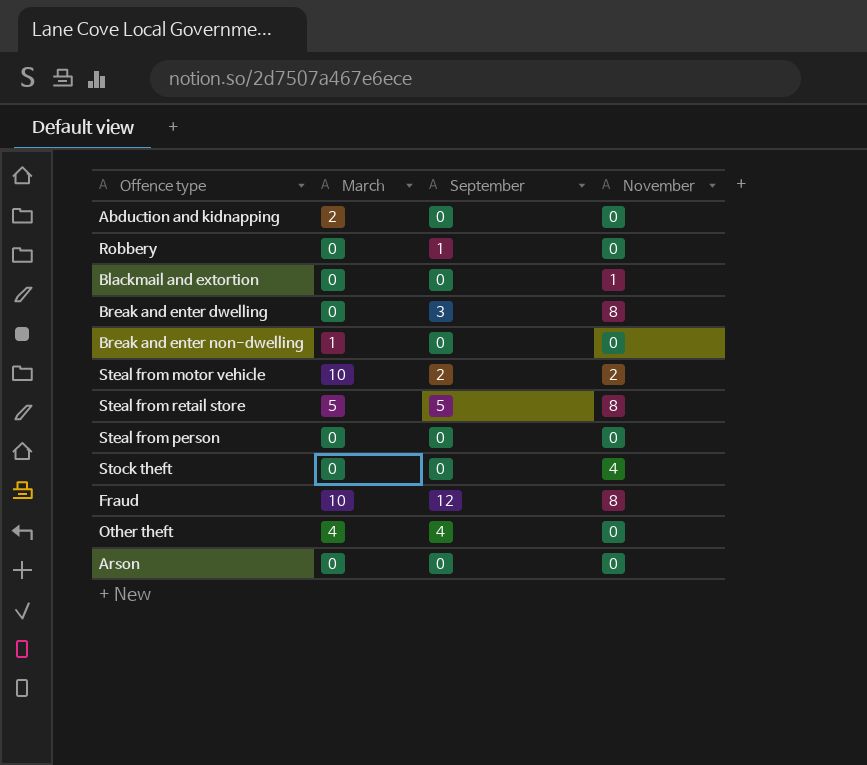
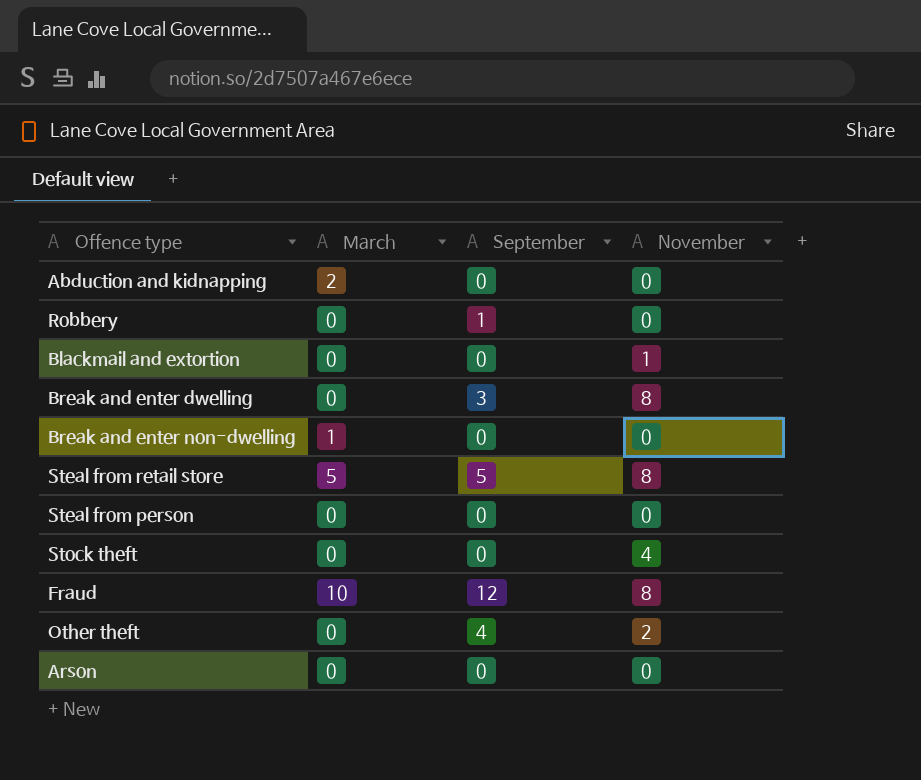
row Steal from motor vehicle: 10 | 2 | 2 -> none
Other theft | March: 4 -> 0
Other theft | November: 0 -> 2

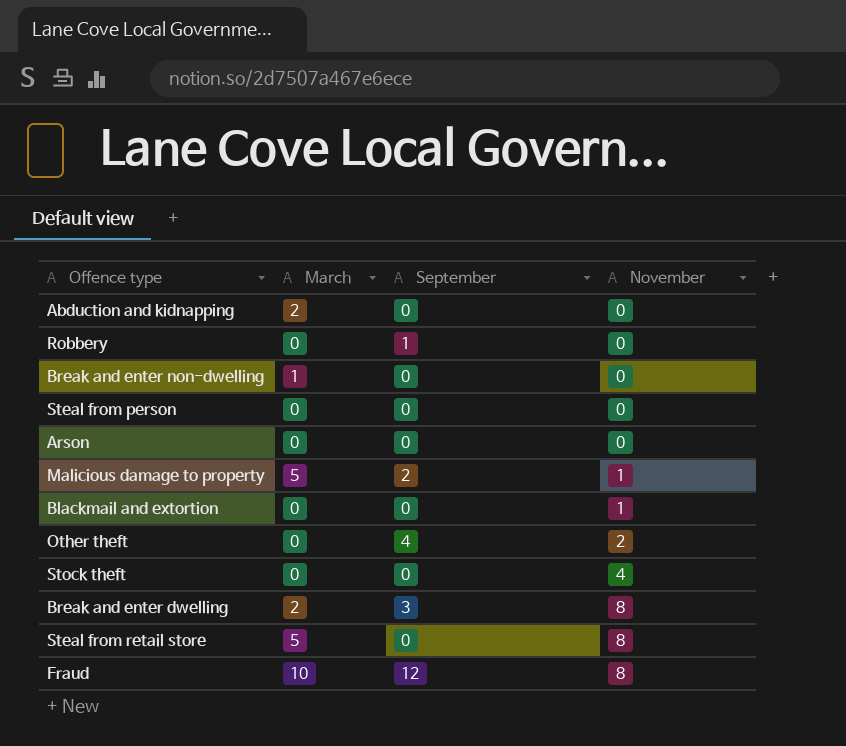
row order: none -> November ascending
row Malicious damage to property: none -> 5 | 2 | 1
Break and enter dwelling | March: 0 -> 2
Steal from retail store | September: 5 -> 0

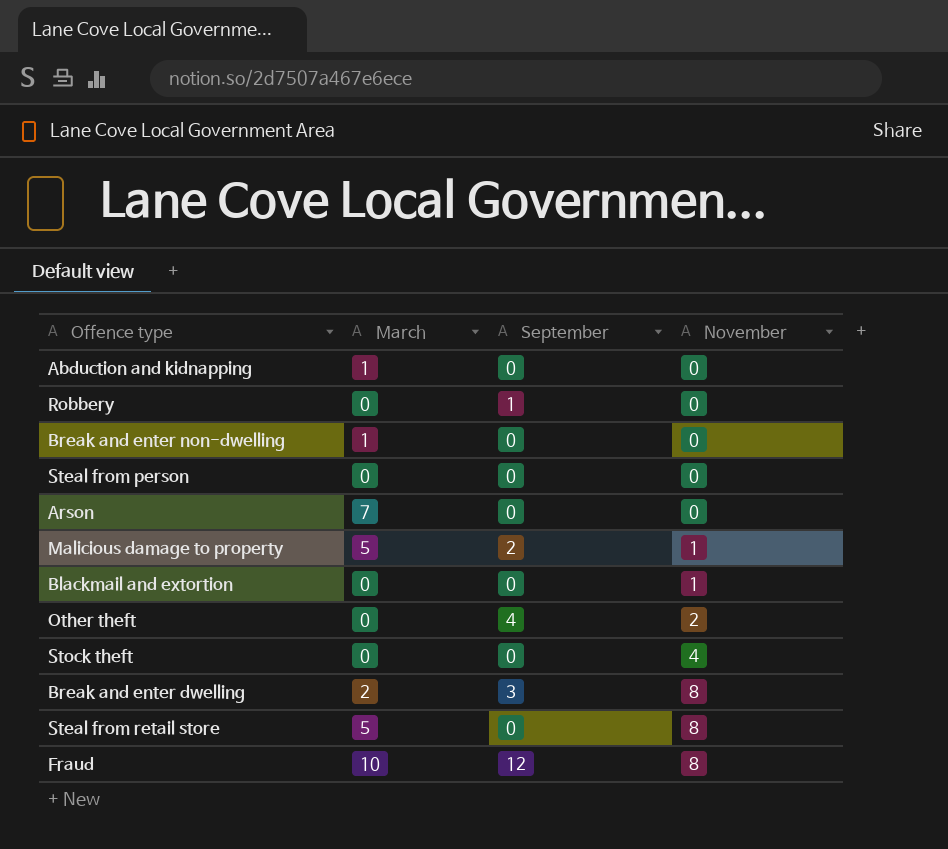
Abduction and kidnapping | March: 2 -> 1
Arson | March: 0 -> 7

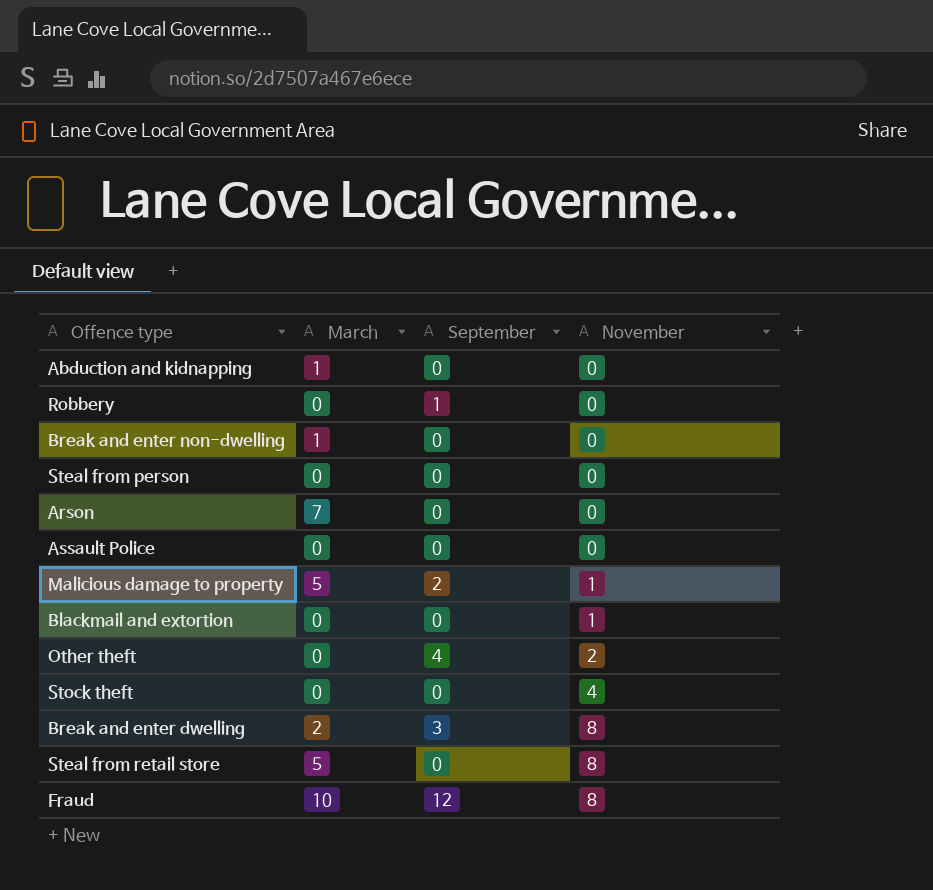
row Assault Police: none -> 0 | 0 | 0

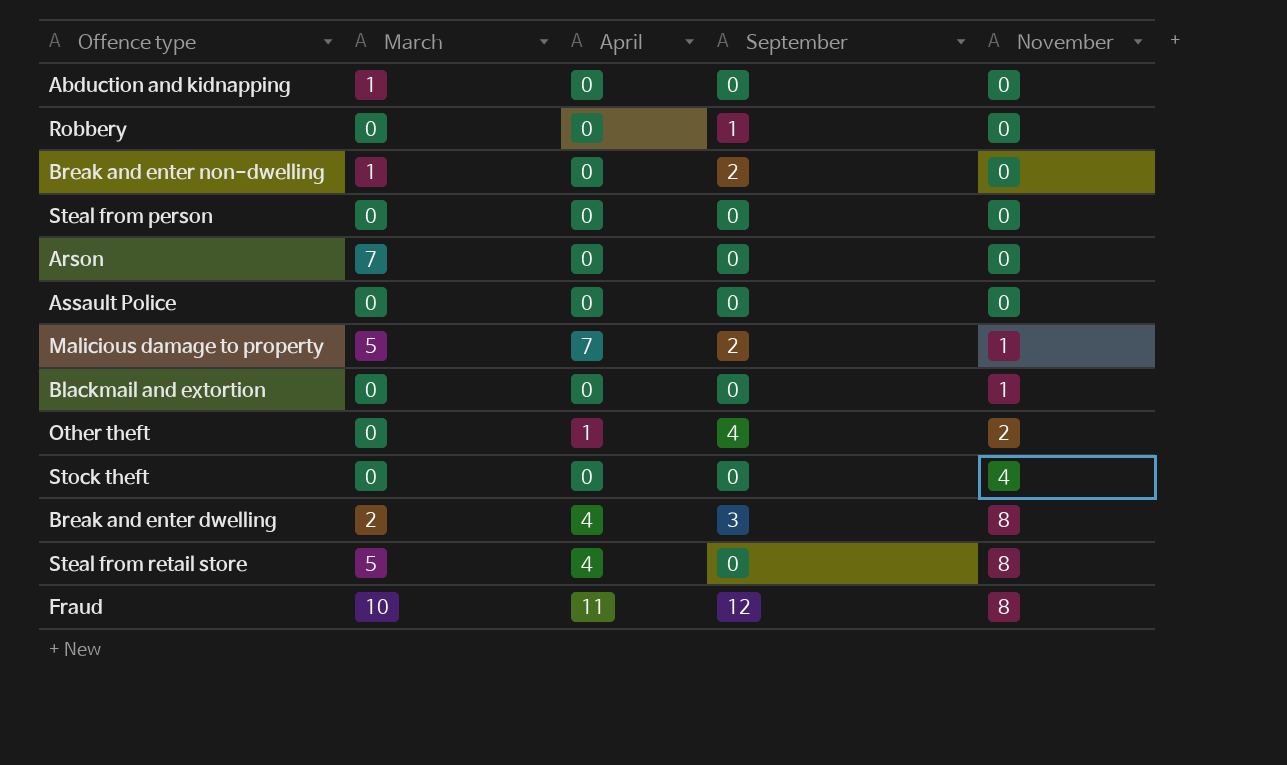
column April | position: none -> 3
Break and enter non-dwelling | September: 0 -> 2

